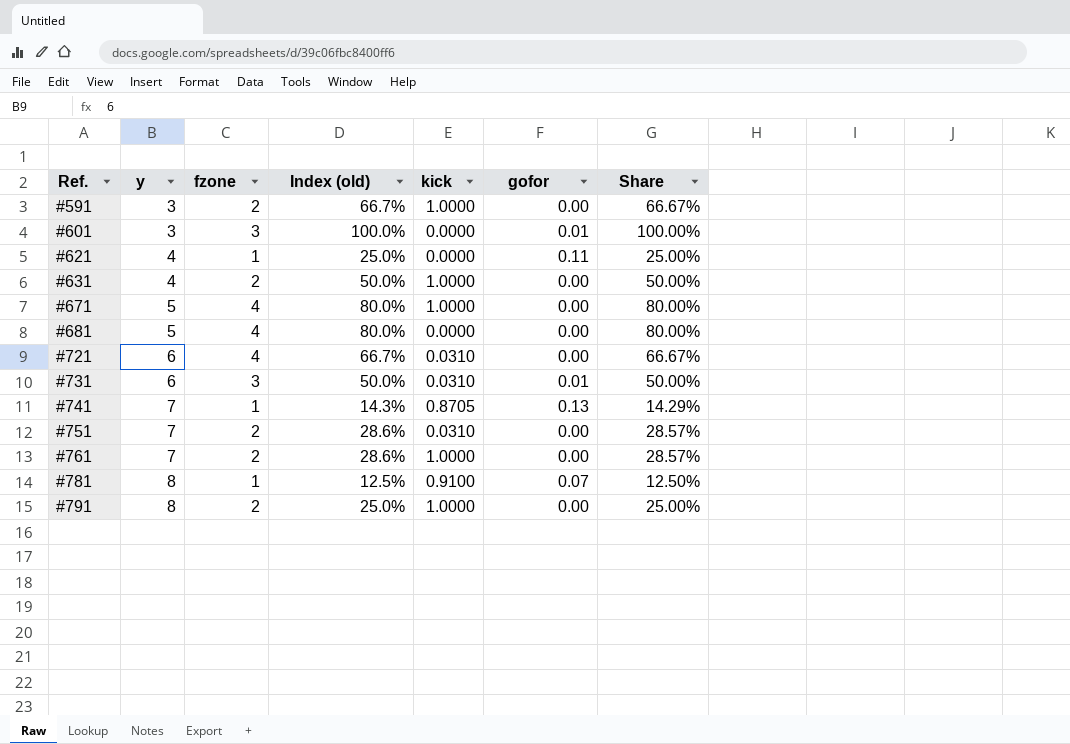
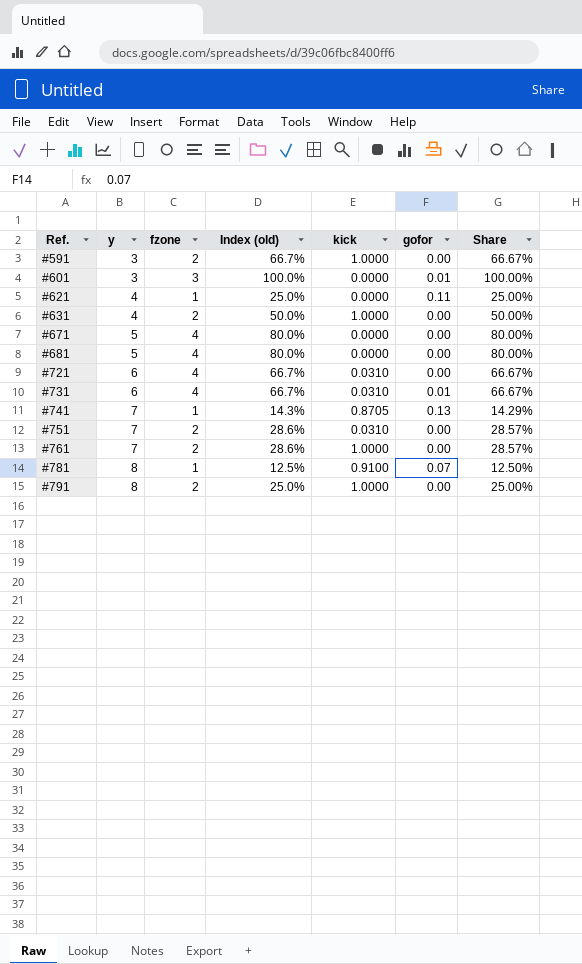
#671 | kick: 1.0000 -> 0.0000
#731 | fzone: 3 -> 4
#731 | Index (old): 50.0% -> 66.7%
#731 | Share: 50.00% -> 66.67%

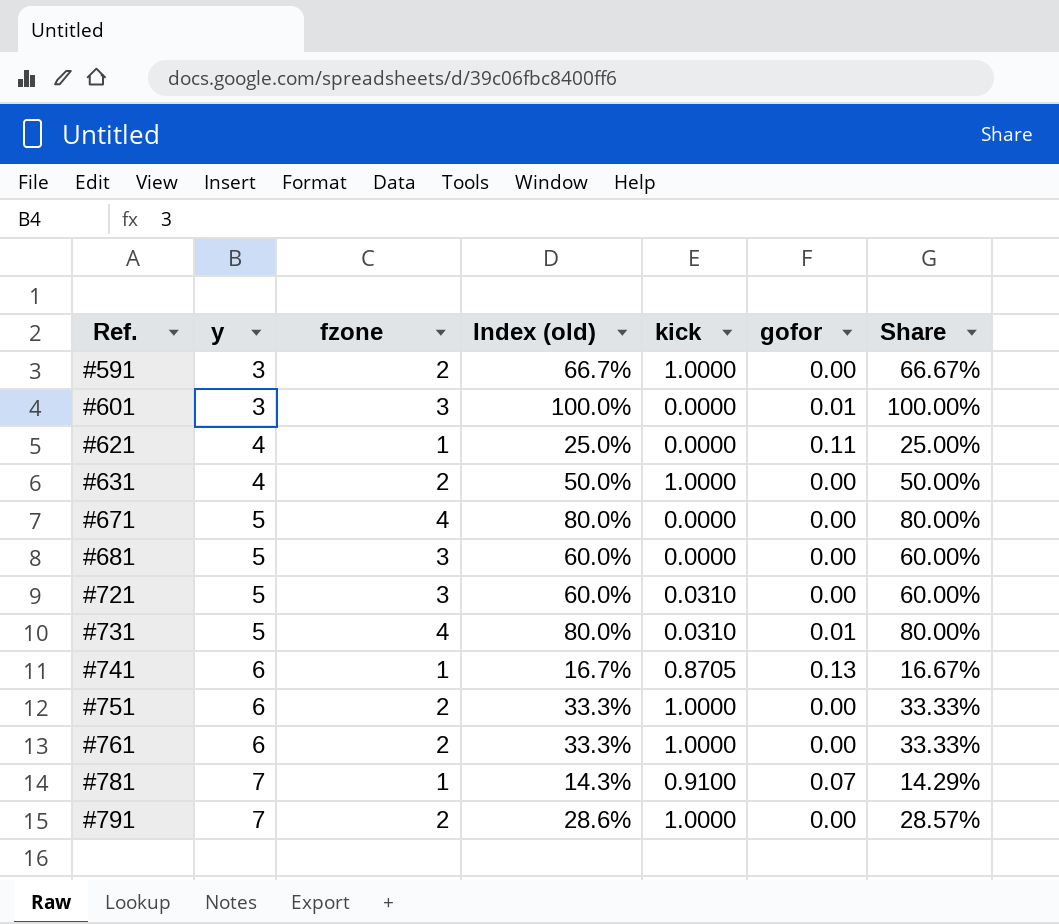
#681 | fzone: 4 -> 3
#681 | Index (old): 80.0% -> 60.0%
#681 | Share: 80.00% -> 60.00%
#721 | y: 6 -> 5
#721 | fzone: 4 -> 3
#721 | Index (old): 66.7% -> 60.0%
#721 | Share: 66.67% -> 60.00%
#731 | y: 6 -> 5
#731 | Index (old): 66.7% -> 80.0%
#731 | Share: 66.67% -> 80.00%
#741 | y: 7 -> 6
#741 | Index (old): 14.3% -> 16.7%
#741 | Share: 14.29% -> 16.67%
#751 | y: 7 -> 6
#751 | Index (old): 28.6% -> 33.3%
#751 | kick: 0.0310 -> 1.0000
#751 | Share: 28.57% -> 33.33%
#761 | y: 7 -> 6
#761 | Index (old): 28.6% -> 33.3%
#761 | Share: 28.57% -> 33.33%
#781 | y: 8 -> 7
#781 | Index (old): 12.5% -> 14.3%
#781 | Share: 12.50% -> 14.29%
#791 | y: 8 -> 7
#791 | Index (old): 25.0% -> 28.6%
#791 | Share: 25.00% -> 28.57%

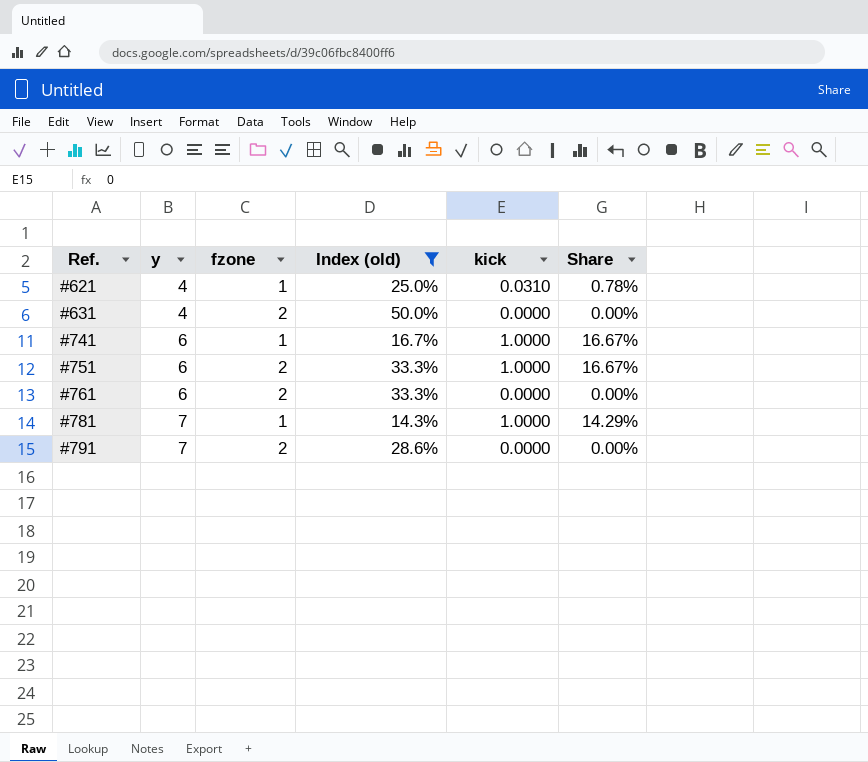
filter: none -> Index (old) <= 50.0%
column gofor | position: 6 -> none
column Share | formula: [fzone] / [y] -> [kick] / [y]
#621 | kick: 0.0000 -> 0.0310
#631 | kick: 1.0000 -> 0.0000
#741 | kick: 0.8705 -> 1.0000
#761 | kick: 1.0000 -> 0.0000
#781 | kick: 0.9100 -> 1.0000
#791 | kick: 1.0000 -> 0.0000

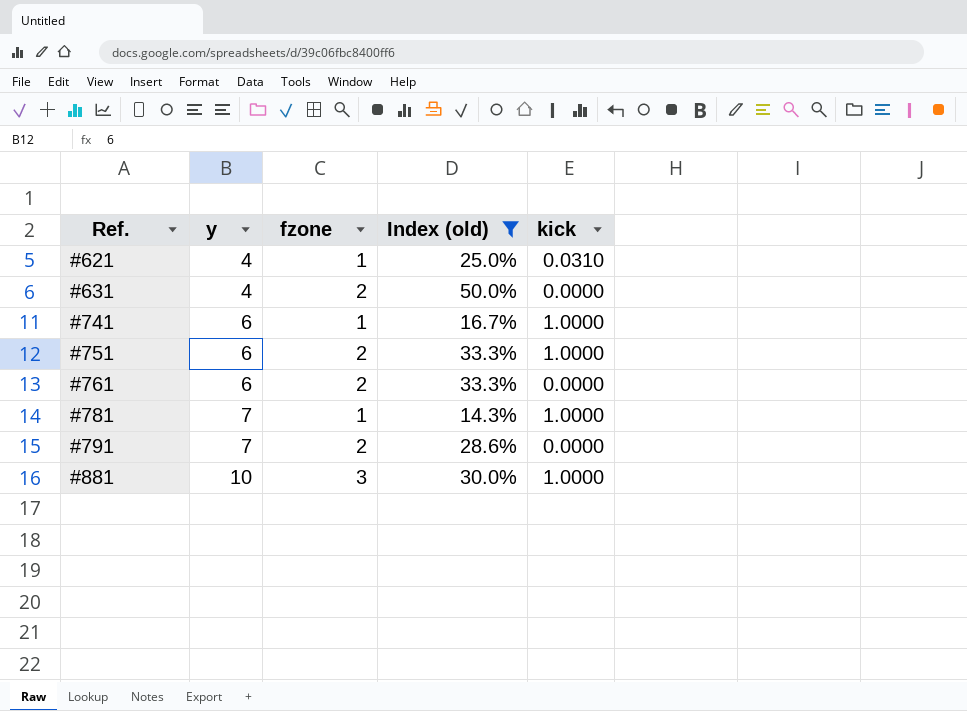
column Share | formula: [kick] / [y] -> none
row #881: none -> 10 | 3 | 30.0% | 1.0000

